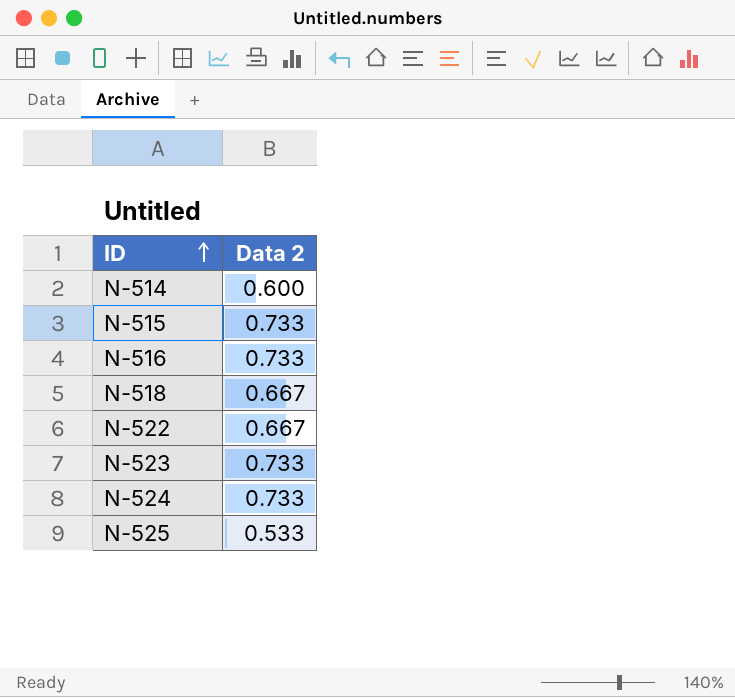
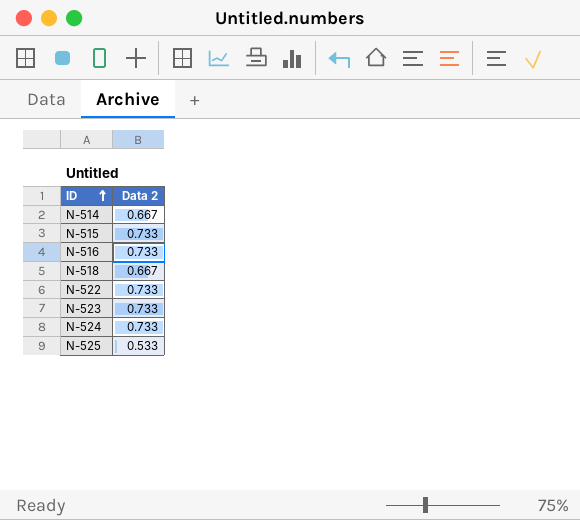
N-514 | Data 2: 0.600 -> 0.667
N-522 | Data 2: 0.667 -> 0.733

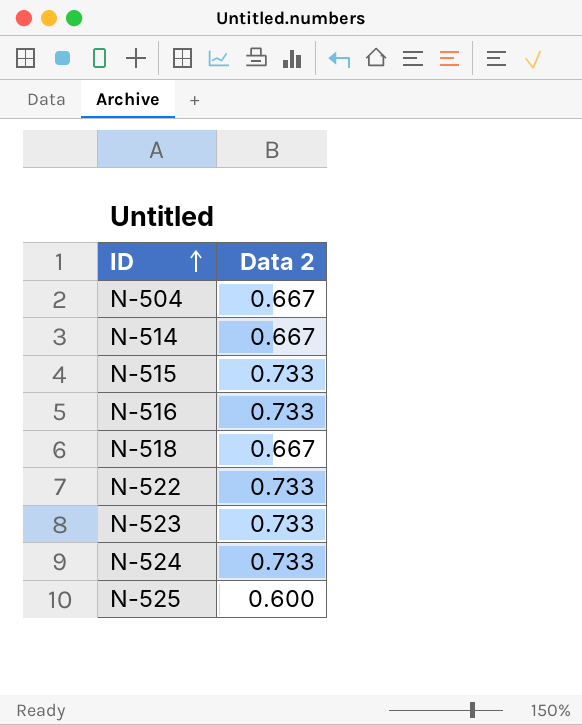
row N-504: none -> 0.667
N-525 | Data 2: 0.533 -> 0.600

